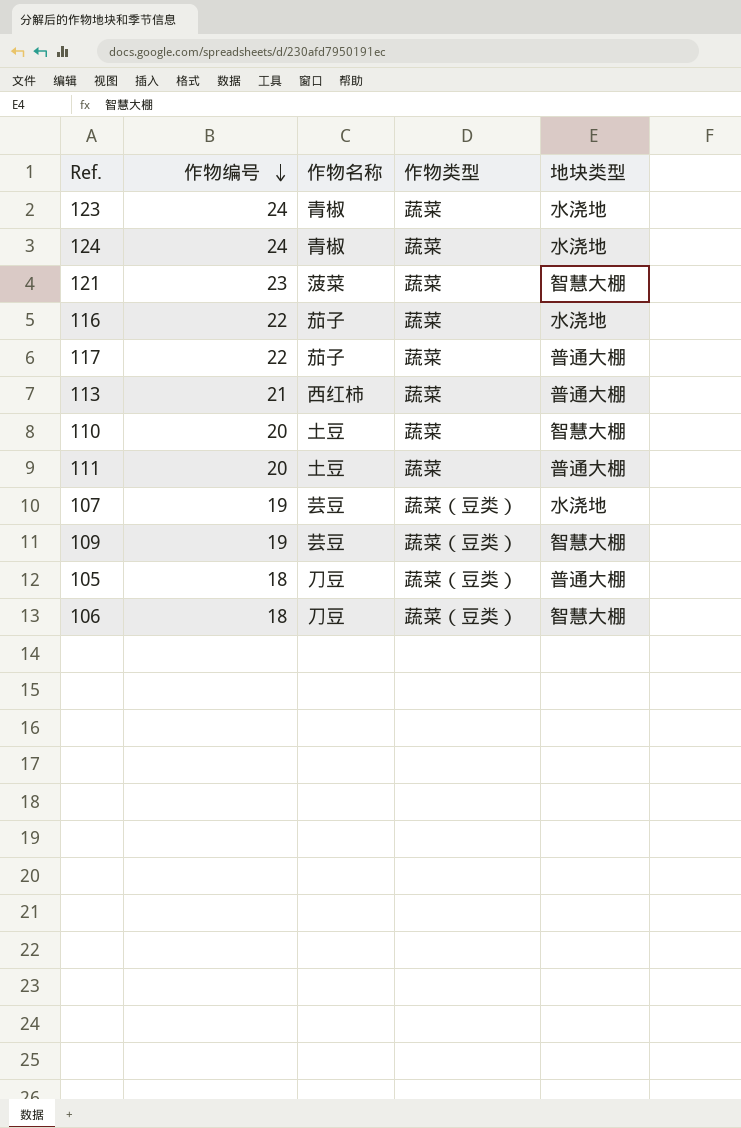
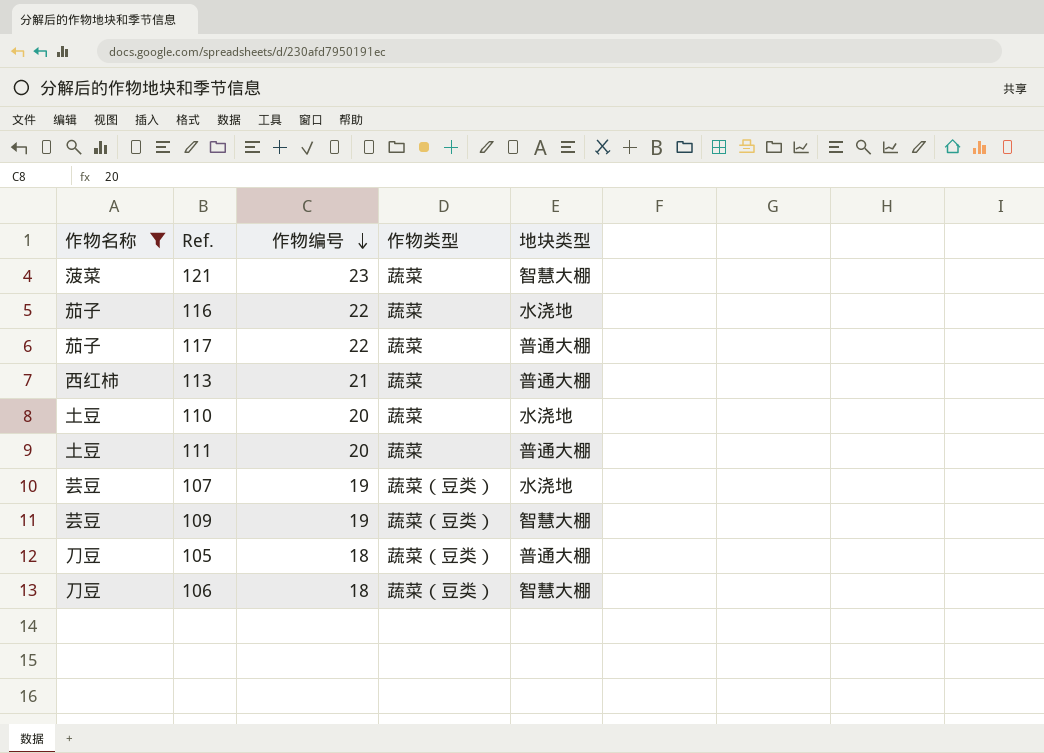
filter: none -> 作物名称 != 青椒
column 作物名称 | position: 3 -> 1
110 | 地块类型: 智慧大棚 -> 水浇地

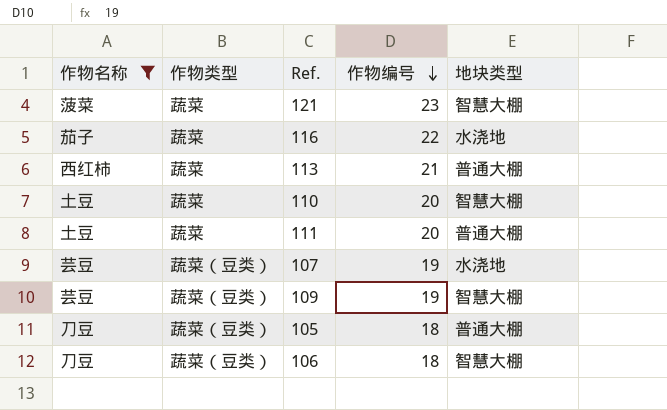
column 作物类型 | position: 4 -> 2
row 117: 茄子 | 22 | 蔬菜 | 普通大棚 -> none
110 | 地块类型: 水浇地 -> 智慧大棚

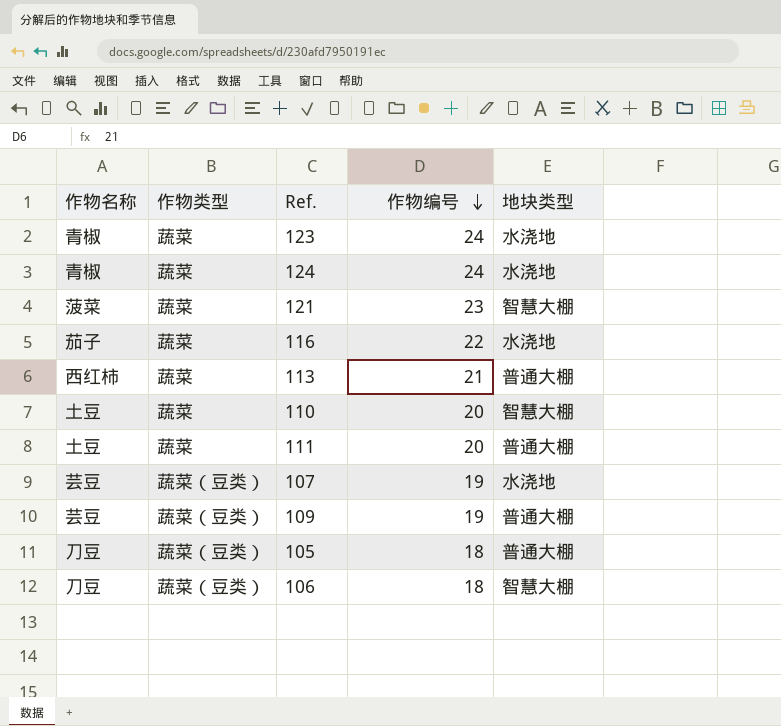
filter: 作物名称 != 青椒 -> none
109 | 地块类型: 智慧大棚 -> 普通大棚

